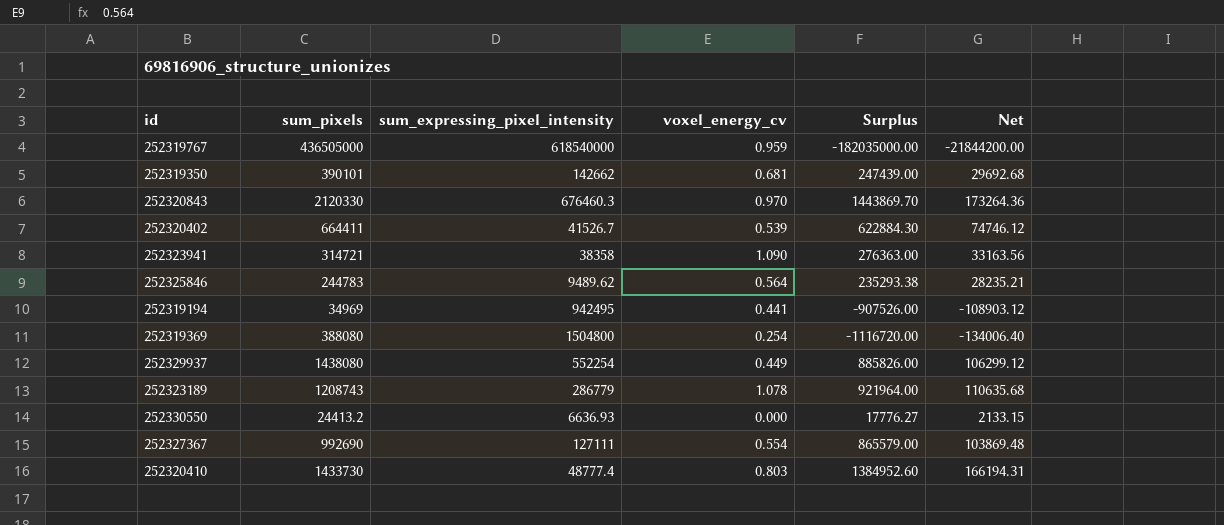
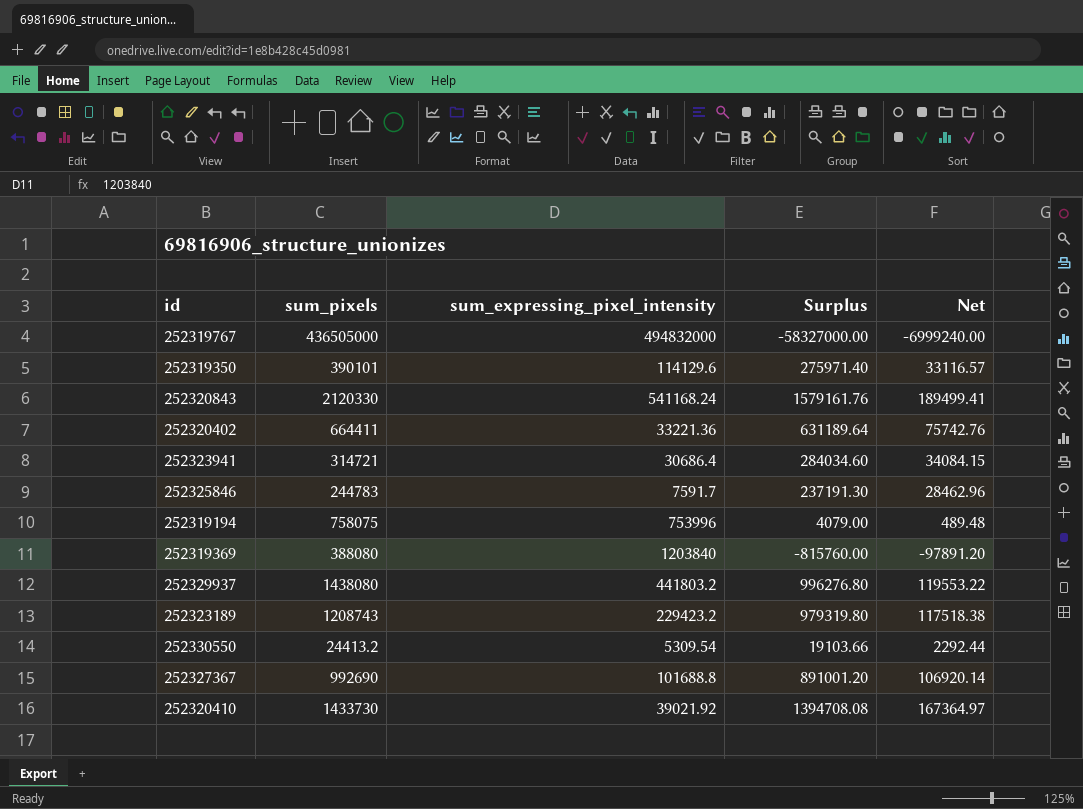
column voxel_energy_cv | position: 4 -> none
252319767 | sum_expressing_pixel_intensity: 618540000 -> 494832000
252319767 | Surplus: -182035000.00 -> -58327000.00
252319767 | Net: -21844200.00 -> -6999240.00
252319350 | sum_expressing_pixel_intensity: 142662 -> 114129.6
252319350 | Surplus: 247439.00 -> 275971.40
252319350 | Net: 29692.68 -> 33116.57
252320843 | sum_expressing_pixel_intensity: 676460.3 -> 541168.24
252320843 | Surplus: 1443869.70 -> 1579161.76
252320843 | Net: 173264.36 -> 189499.41
252320402 | sum_expressing_pixel_intensity: 41526.7 -> 33221.36
252320402 | Surplus: 622884.30 -> 631189.64
252320402 | Net: 74746.12 -> 75742.76
252323941 | sum_expressing_pixel_intensity: 38358 -> 30686.4
252323941 | Surplus: 276363.00 -> 284034.60
252323941 | Net: 33163.56 -> 34084.15
252325846 | sum_expressing_pixel_intensity: 9489.62 -> 7591.7
252325846 | Surplus: 235293.38 -> 237191.30
252325846 | Net: 28235.21 -> 28462.96
252319194 | sum_pixels: 34969 -> 758075
252319194 | sum_expressing_pixel_intensity: 942495 -> 753996
252319194 | Surplus: -907526.00 -> 4079.00
252319194 | Net: -108903.12 -> 489.48
252319369 | sum_expressing_pixel_intensity: 1504800 -> 1203840
252319369 | Surplus: -1116720.00 -> -815760.00
252319369 | Net: -134006.40 -> -97891.20
252329937 | sum_expressing_pixel_intensity: 552254 -> 441803.2
252329937 | Surplus: 885826.00 -> 996276.80
252329937 | Net: 106299.12 -> 119553.22
252323189 | sum_expressing_pixel_intensity: 286779 -> 229423.2
252323189 | Surplus: 921964.00 -> 979319.80
252323189 | Net: 110635.68 -> 117518.38
252330550 | sum_expressing_pixel_intensity: 6636.93 -> 5309.54
252330550 | Surplus: 17776.27 -> 19103.66
252330550 | Net: 2133.15 -> 2292.44
252327367 | sum_expressing_pixel_intensity: 127111 -> 101688.8
252327367 | Surplus: 865579.00 -> 891001.20
252327367 | Net: 103869.48 -> 106920.14
252320410 | sum_expressing_pixel_intensity: 48777.4 -> 39021.92
252320410 | Surplus: 1384952.60 -> 1394708.08
252320410 | Net: 166194.31 -> 167364.97

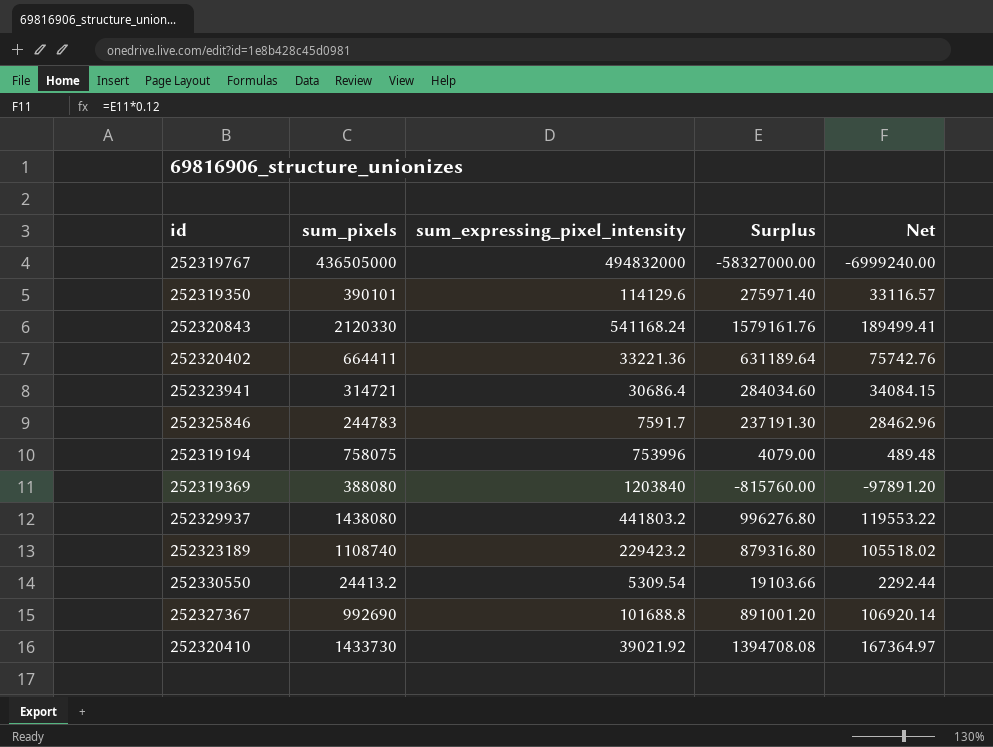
252323189 | sum_pixels: 1208743 -> 1108740
252323189 | Surplus: 979319.80 -> 879316.80
252323189 | Net: 117518.38 -> 105518.02

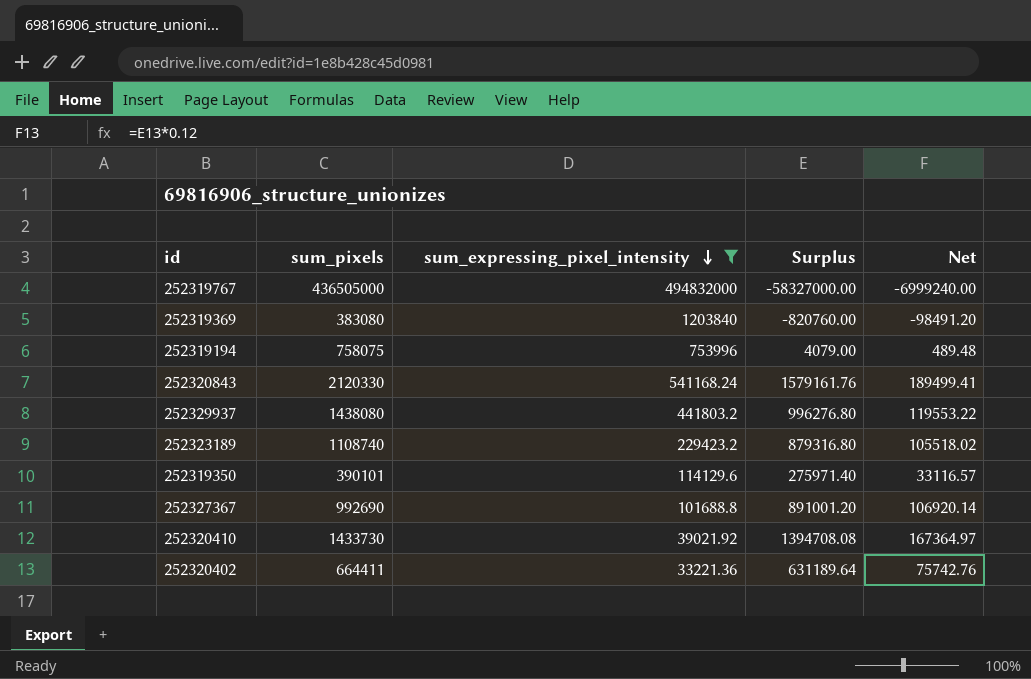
filter: none -> sum_expressing_pixel_intensity >= 33221.36
row order: none -> sum_expressing_pixel_intensity descending
252319369 | sum_pixels: 388080 -> 383080
252319369 | Surplus: -815760.00 -> -820760.00
252319369 | Net: -97891.20 -> -98491.20

